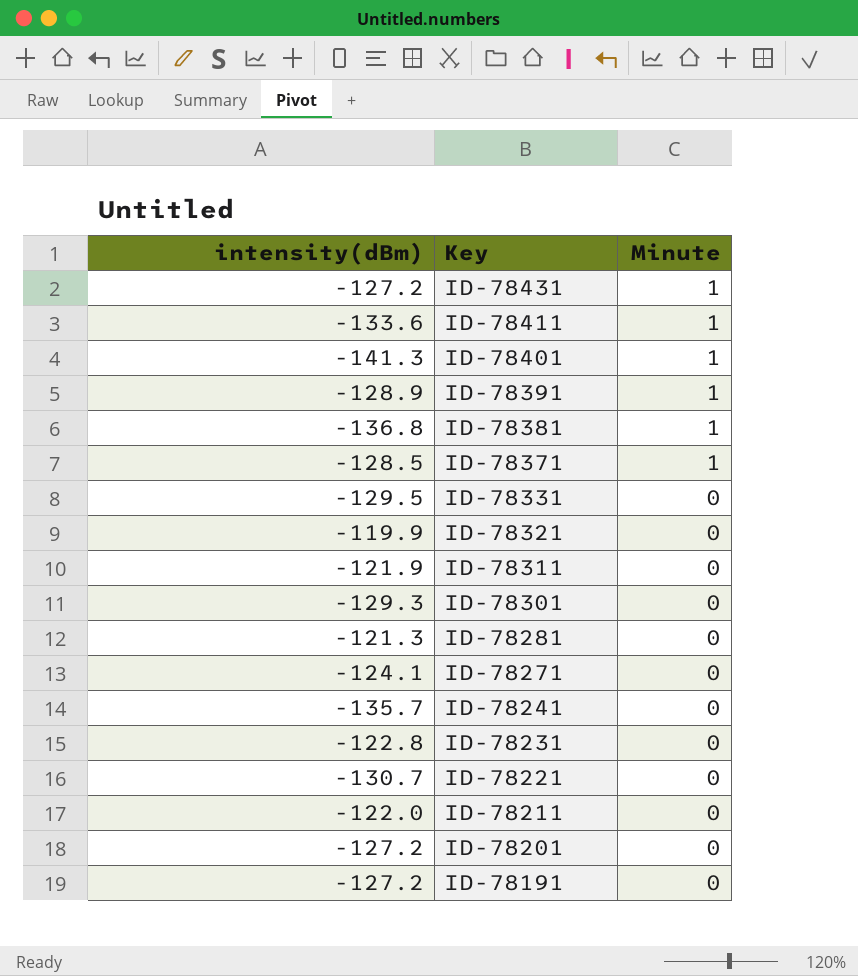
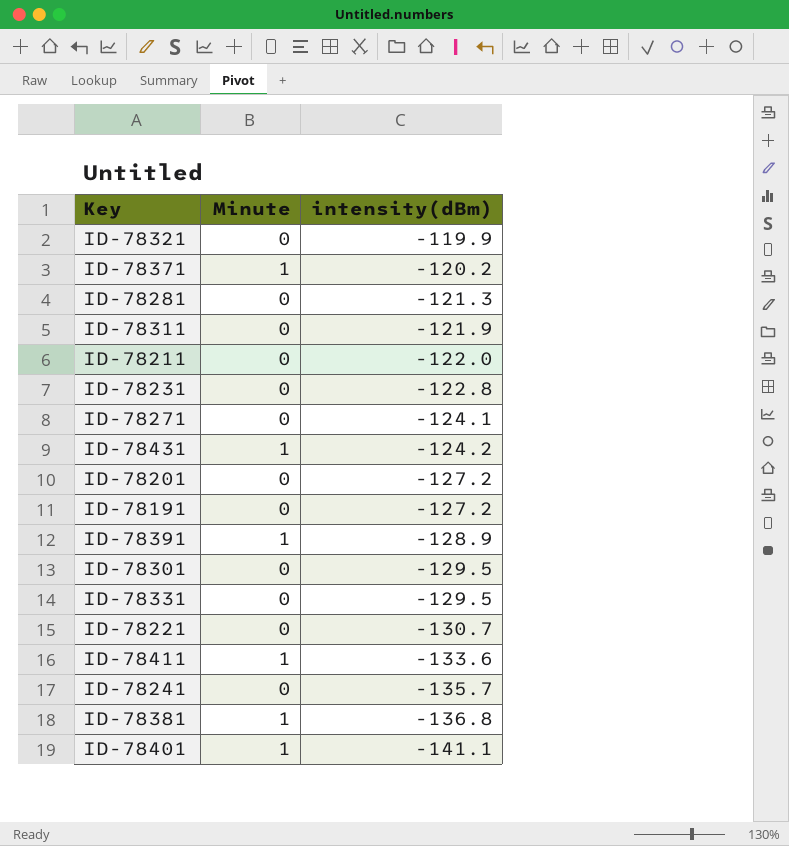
row order: Key descending -> intensity(dBm) descending
column intensity(dBm) | position: 1 -> 3
ID-78371 | intensity(dBm): -128.5 -> -120.2
ID-78431 | intensity(dBm): -127.2 -> -124.2
ID-78301 | intensity(dBm): -129.3 -> -129.5
ID-78401 | intensity(dBm): -141.3 -> -141.1

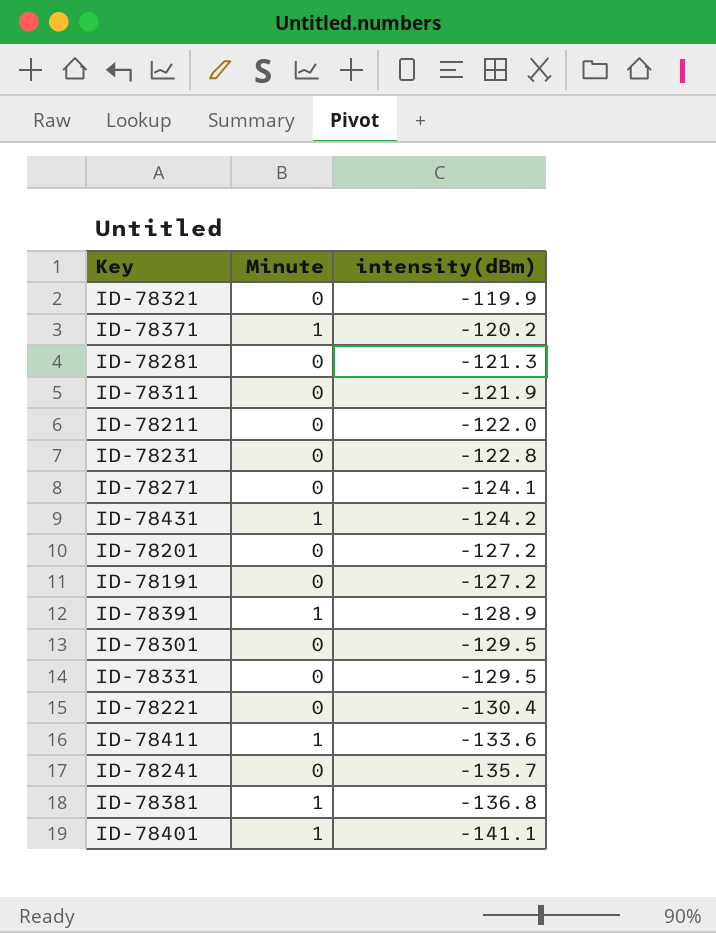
ID-78221 | intensity(dBm): -130.7 -> -130.4

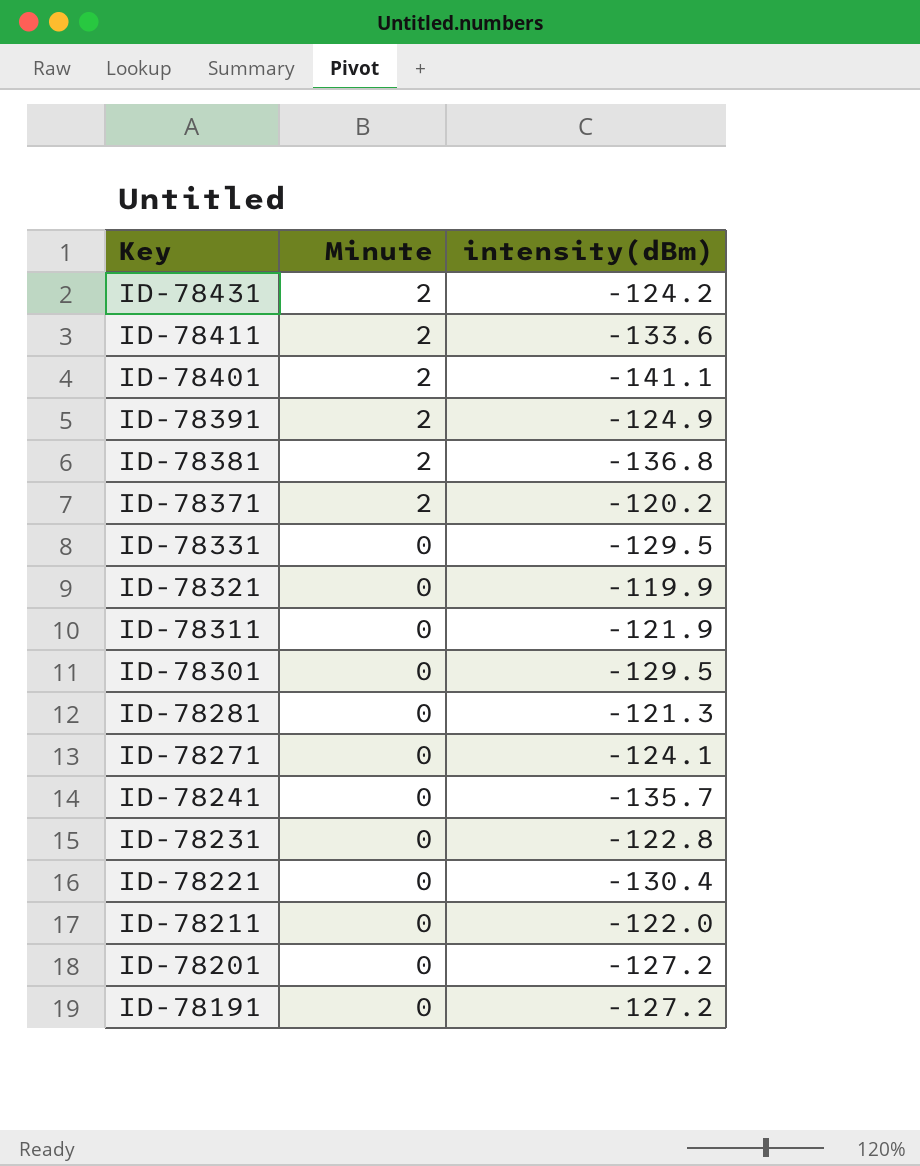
row order: intensity(dBm) descending -> Key descending
ID-78431 | Minute: 1 -> 2
ID-78411 | Minute: 1 -> 2
ID-78401 | Minute: 1 -> 2
ID-78391 | Minute: 1 -> 2
ID-78391 | intensity(dBm): -128.9 -> -124.9
ID-78381 | Minute: 1 -> 2
ID-78371 | Minute: 1 -> 2

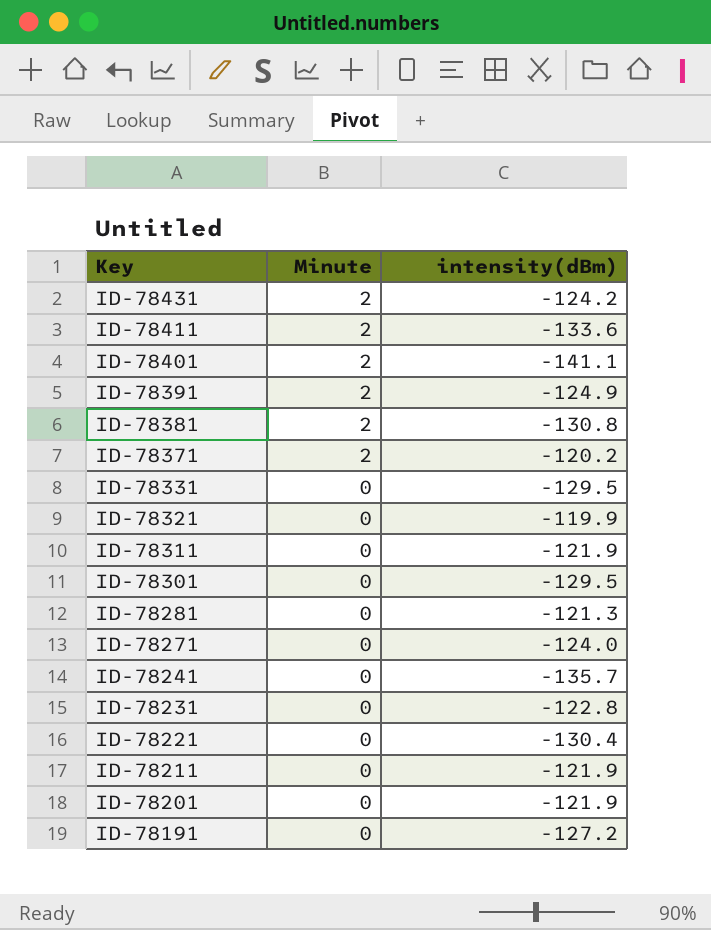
ID-78381 | intensity(dBm): -136.8 -> -130.8
ID-78271 | intensity(dBm): -124.1 -> -124.0
ID-78211 | intensity(dBm): -122.0 -> -121.9
ID-78201 | intensity(dBm): -127.2 -> -121.9

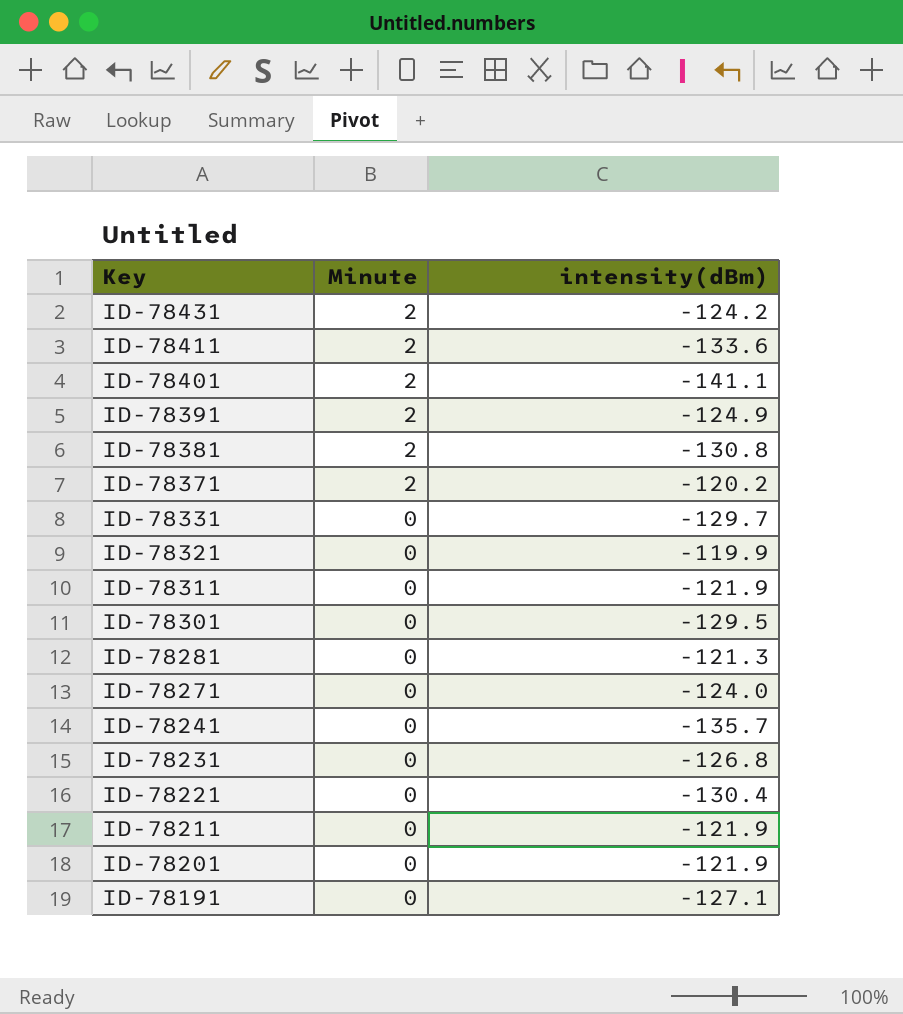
ID-78331 | intensity(dBm): -129.5 -> -129.7
ID-78231 | intensity(dBm): -122.8 -> -126.8
ID-78191 | intensity(dBm): -127.2 -> -127.1

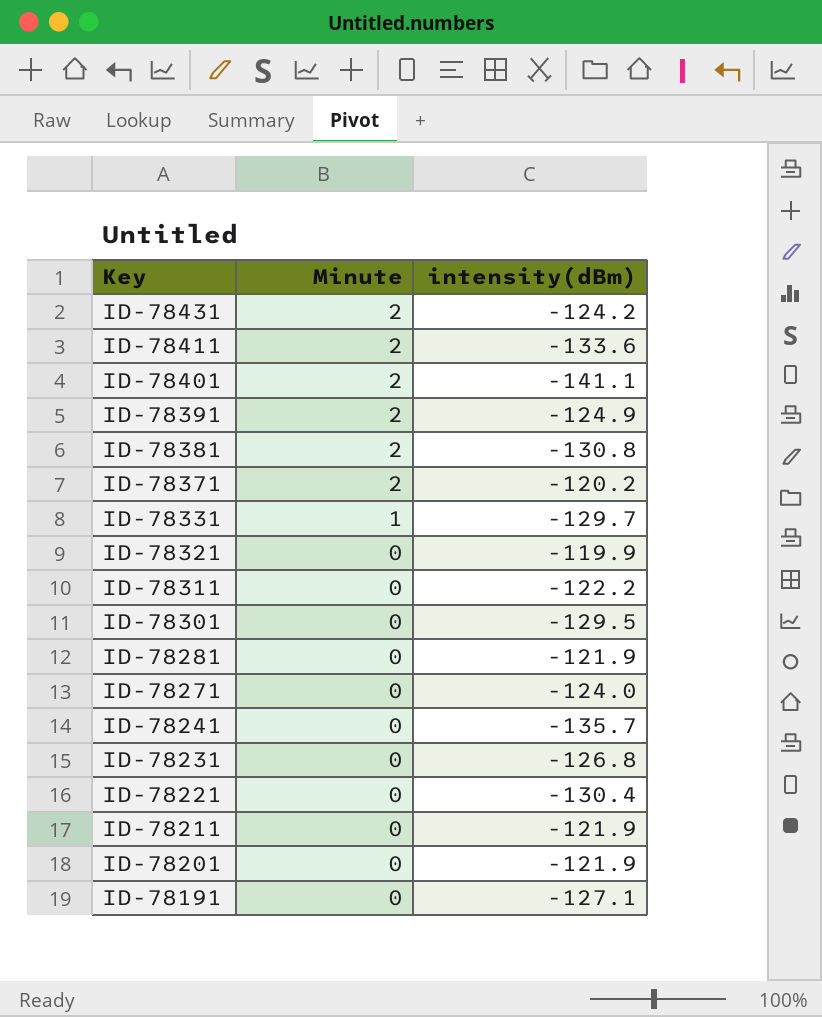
ID-78331 | Minute: 0 -> 1
ID-78311 | intensity(dBm): -121.9 -> -122.2
ID-78281 | intensity(dBm): -121.3 -> -121.9

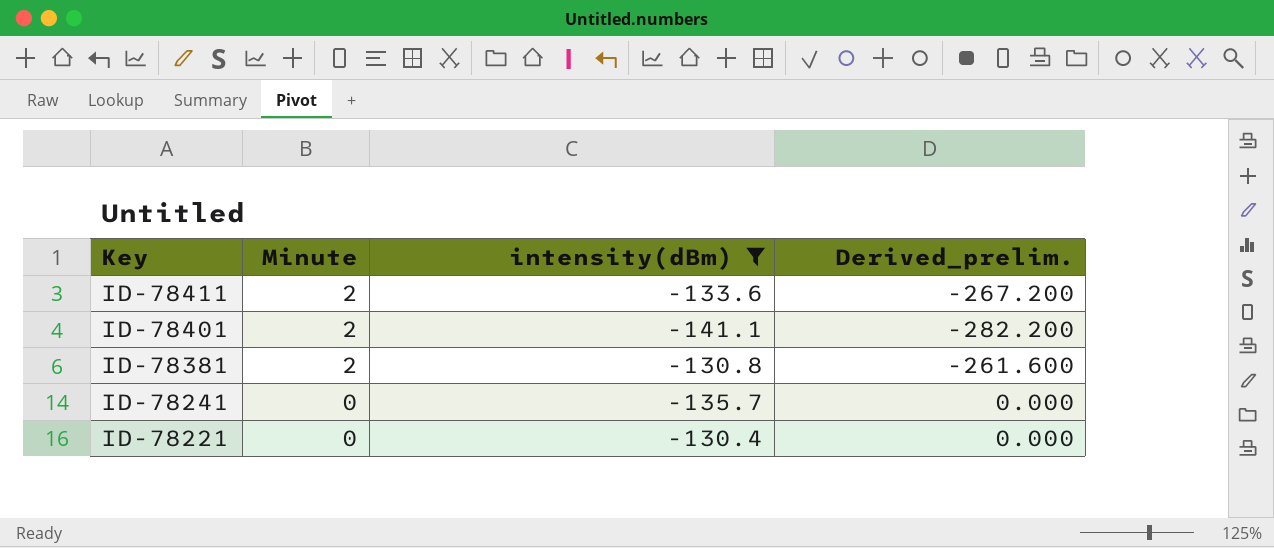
filter: none -> intensity(dBm) <= -130.4
column Derived_prelim. | formula: none -> [Minute] * [intensity(dBm)]

